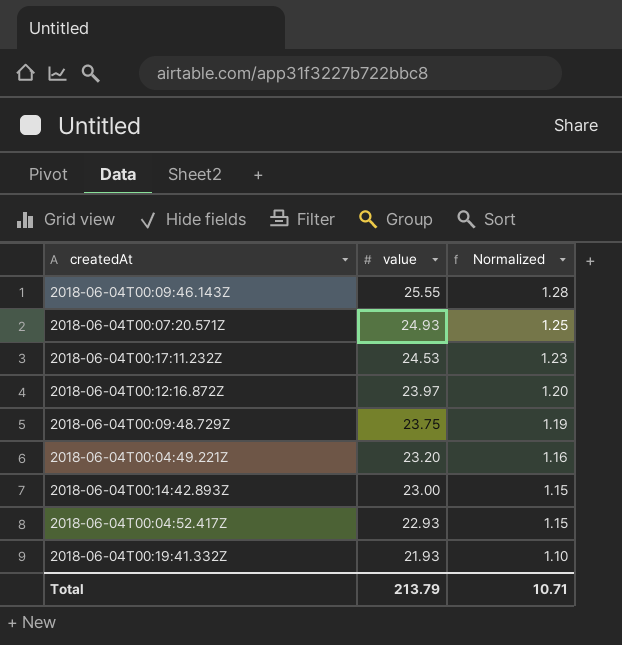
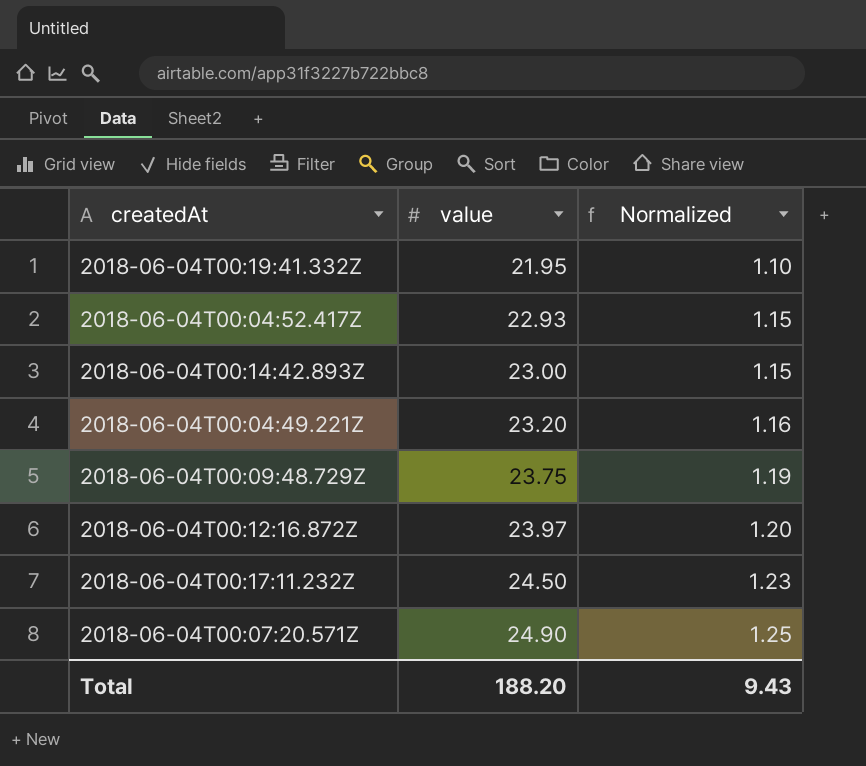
row order: value descending -> value ascending
row 2018-06-04T00:09:46.143Z: 25.55 | 1.28 -> none
2018-06-04T00:19:41.332Z | value: 21.93 -> 21.95
2018-06-04T00:17:11.232Z | value: 24.53 -> 24.50
2018-06-04T00:07:20.571Z | value: 24.93 -> 24.90
Total | value: 213.79 -> 188.20
Total | Normalized: 10.71 -> 9.43

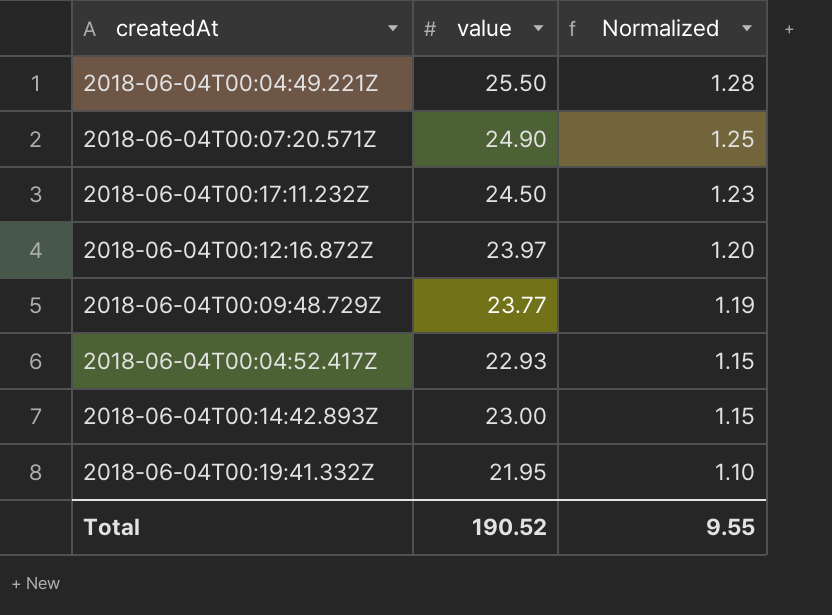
row order: value ascending -> Normalized descending
2018-06-04T00:04:49.221Z | value: 23.20 -> 25.50
2018-06-04T00:04:49.221Z | Normalized: 1.16 -> 1.28
2018-06-04T00:09:48.729Z | value: 23.75 -> 23.77
Total | value: 188.20 -> 190.52
Total | Normalized: 9.43 -> 9.55

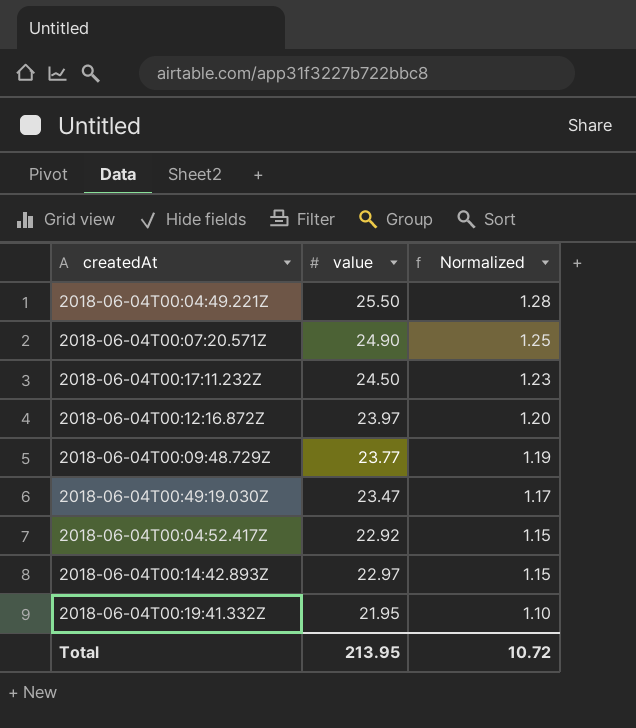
row 2018-06-04T00:49:19.030Z: none -> 23.47 | 1.17
2018-06-04T00:04:52.417Z | value: 22.93 -> 22.92
2018-06-04T00:14:42.893Z | value: 23.00 -> 22.97
Total | value: 190.52 -> 213.95
Total | Normalized: 9.55 -> 10.72

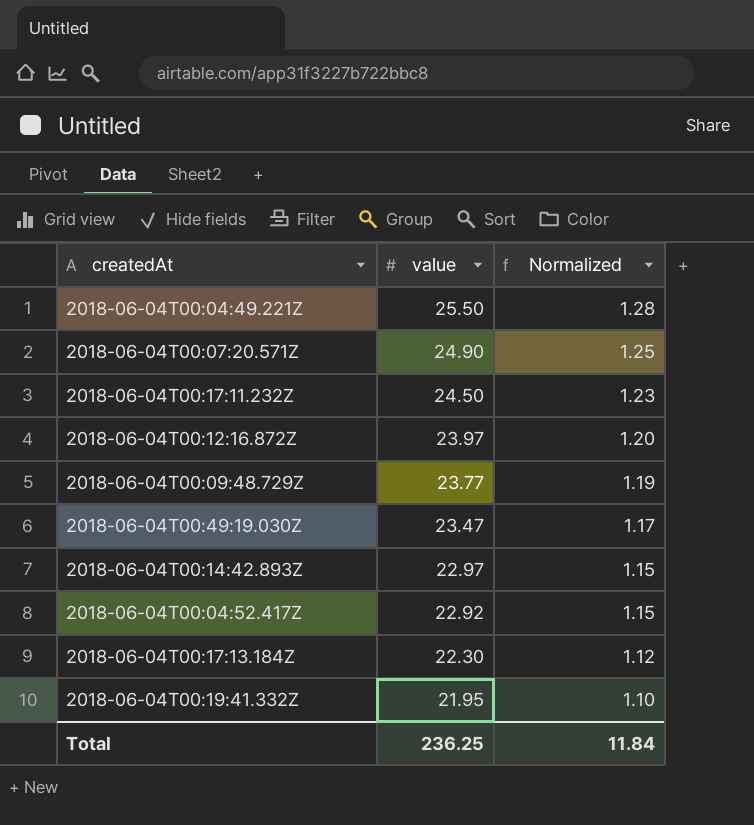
row order: Normalized descending -> value descending
row 2018-06-04T00:17:13.184Z: none -> 22.30 | 1.12
Total | value: 213.95 -> 236.25
Total | Normalized: 10.72 -> 11.84

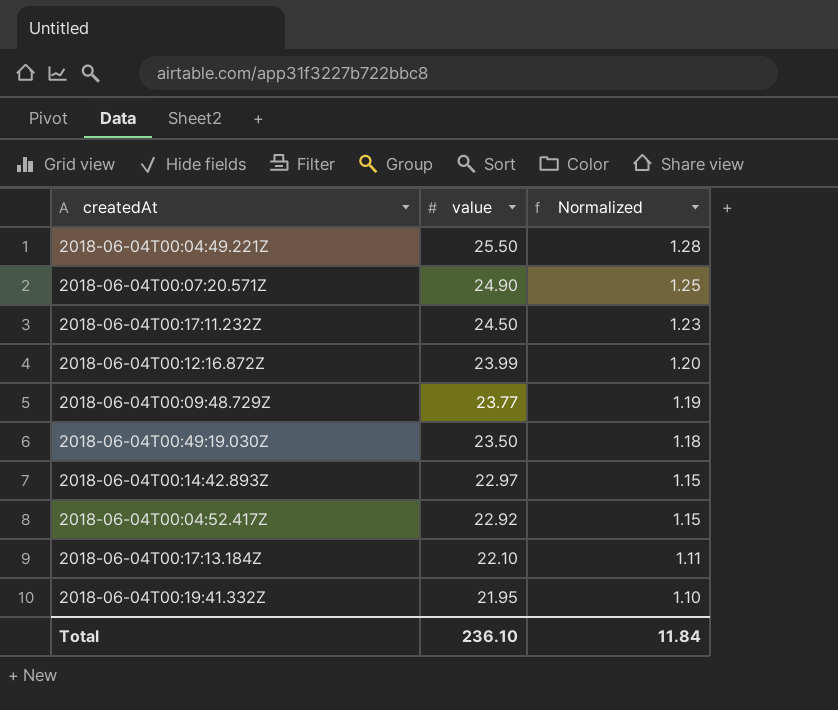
2018-06-04T00:12:16.872Z | value: 23.97 -> 23.99
2018-06-04T00:49:19.030Z | value: 23.47 -> 23.50
2018-06-04T00:49:19.030Z | Normalized: 1.17 -> 1.18
2018-06-04T00:17:13.184Z | value: 22.30 -> 22.10
2018-06-04T00:17:13.184Z | Normalized: 1.12 -> 1.11
Total | value: 236.25 -> 236.10

